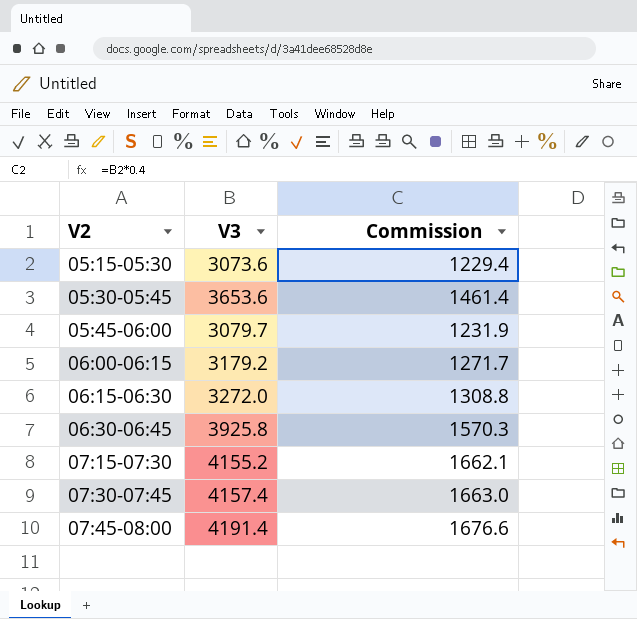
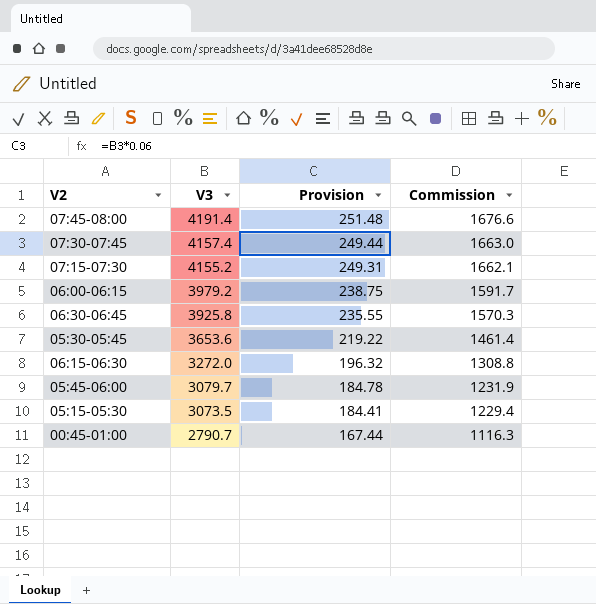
row order: V2 ascending -> V3 descending
column Provision | formula: none -> [V3] * 0.06
06:00-06:15 | V3: 3179.2 -> 3979.2
06:00-06:15 | Commission: 1271.7 -> 1591.7
05:15-05:30 | V3: 3073.6 -> 3073.5
row 00:45-01:00: none -> 2790.7 | 167.44 | 1116.3

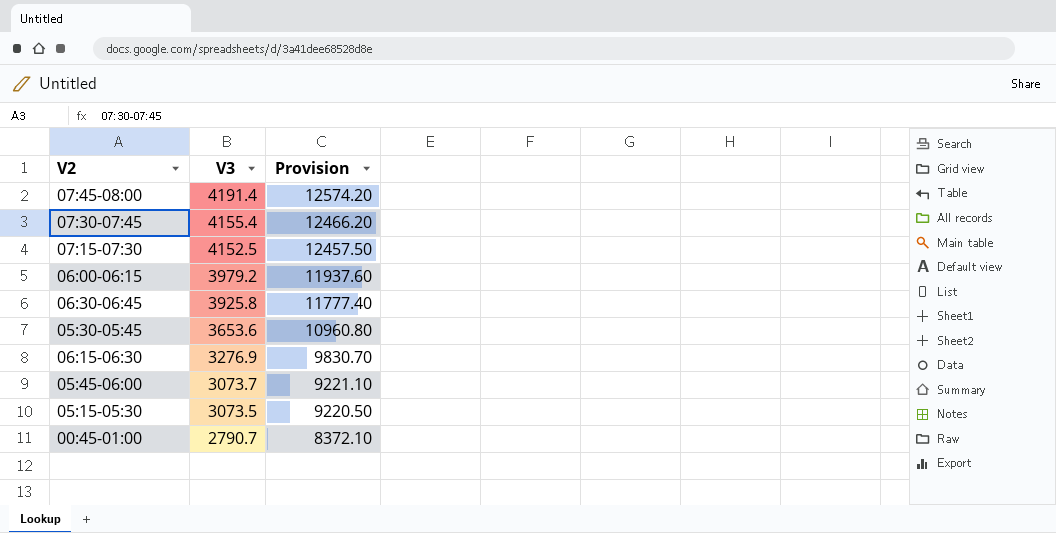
column Commission | formula: [V3] * 0.4 -> none
column Provision | formula: [V3] * 0.06 -> [V3] * 3
07:30-07:45 | V3: 4157.4 -> 4155.4
07:15-07:30 | V3: 4155.2 -> 4152.5
06:15-06:30 | V3: 3272.0 -> 3276.9
05:45-06:00 | V3: 3079.7 -> 3073.7

